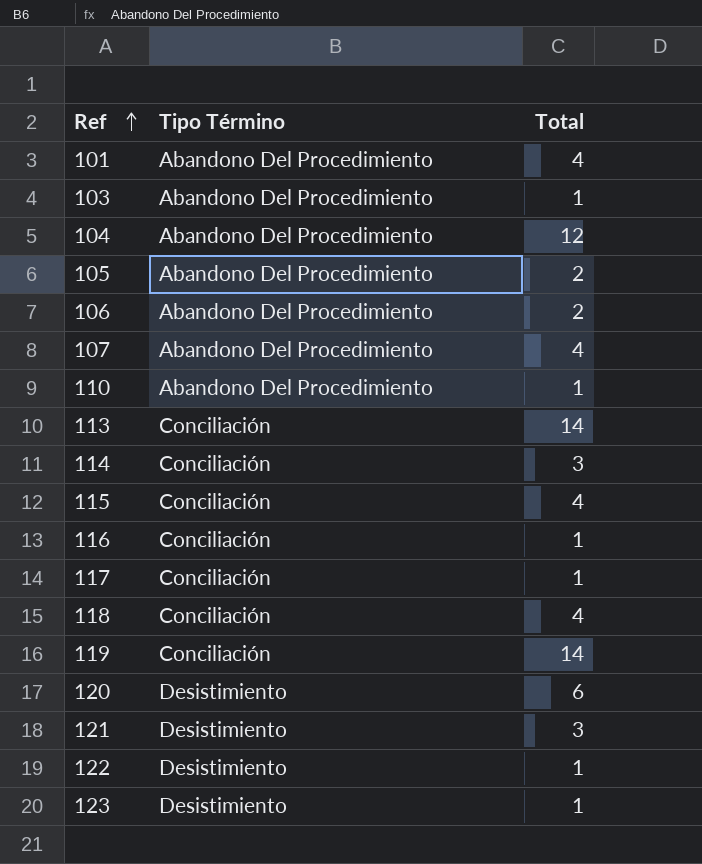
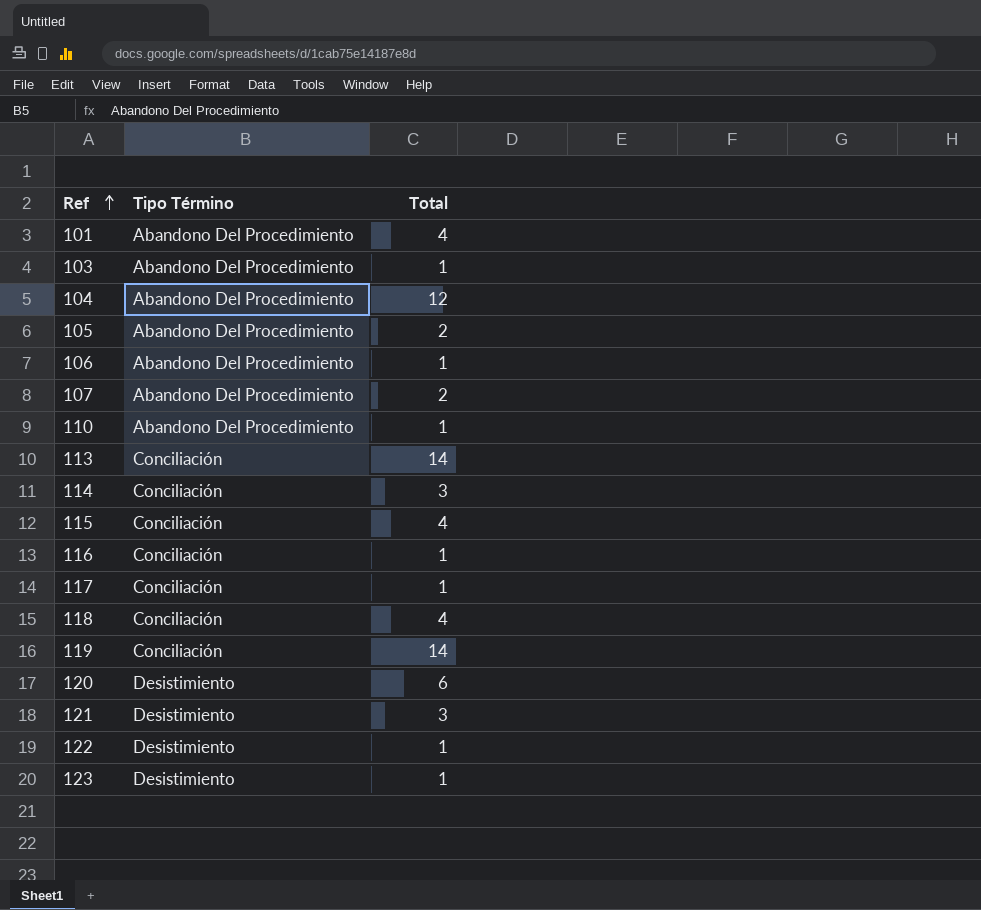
106 | Total: 2 -> 1
107 | Total: 4 -> 2

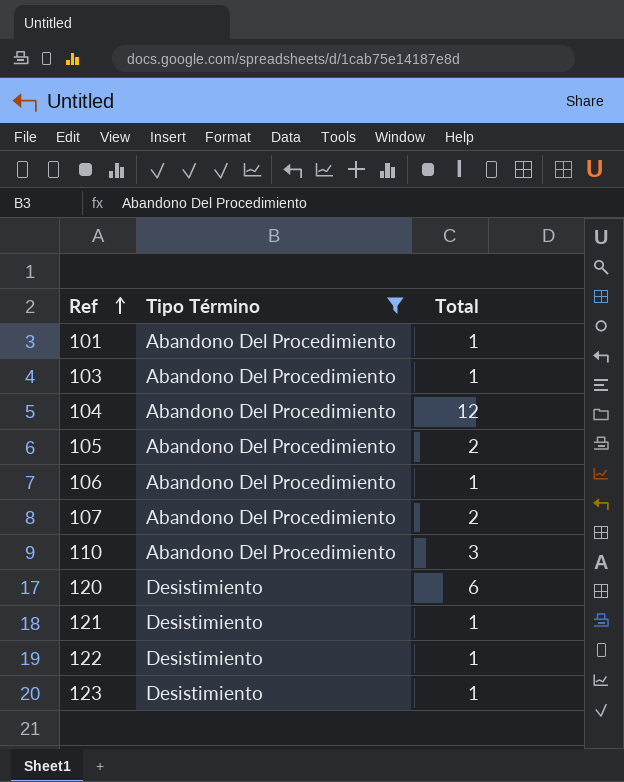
filter: none -> Tipo Término != Conciliación
101 | Total: 4 -> 1
110 | Total: 1 -> 3
121 | Total: 3 -> 1

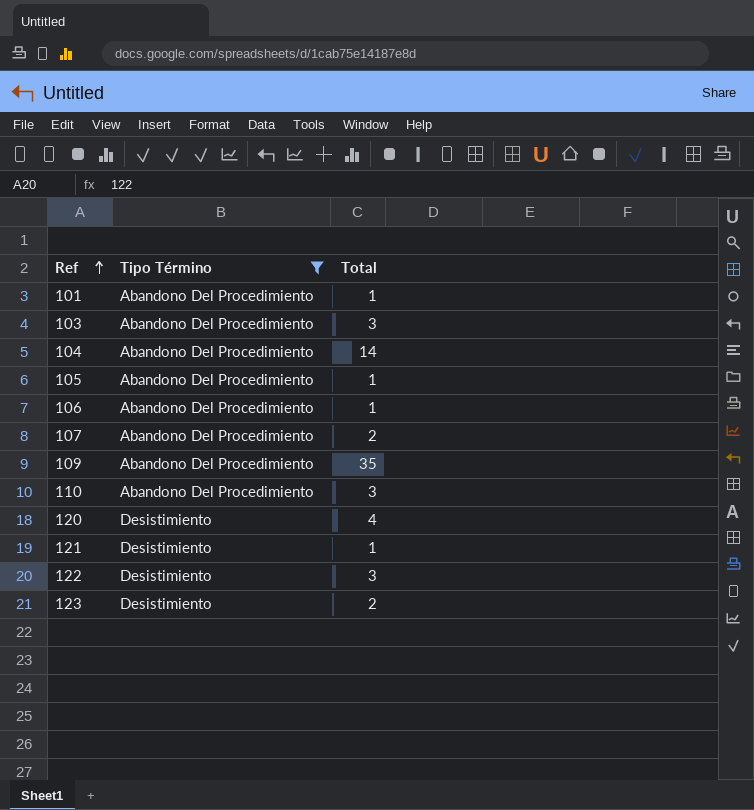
103 | Total: 1 -> 3
104 | Total: 12 -> 14
105 | Total: 2 -> 1
row 109: none -> Abandono Del Procedimiento | 35
120 | Total: 6 -> 4
122 | Total: 1 -> 3
123 | Total: 1 -> 2

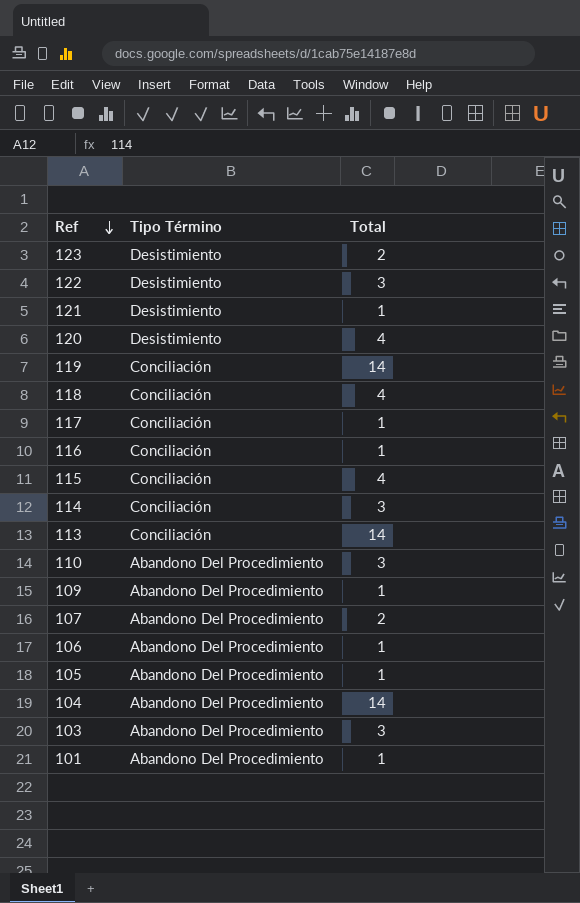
filter: Tipo Término != Conciliación -> none
row order: Ref ascending -> Ref descending
109 | Total: 35 -> 1

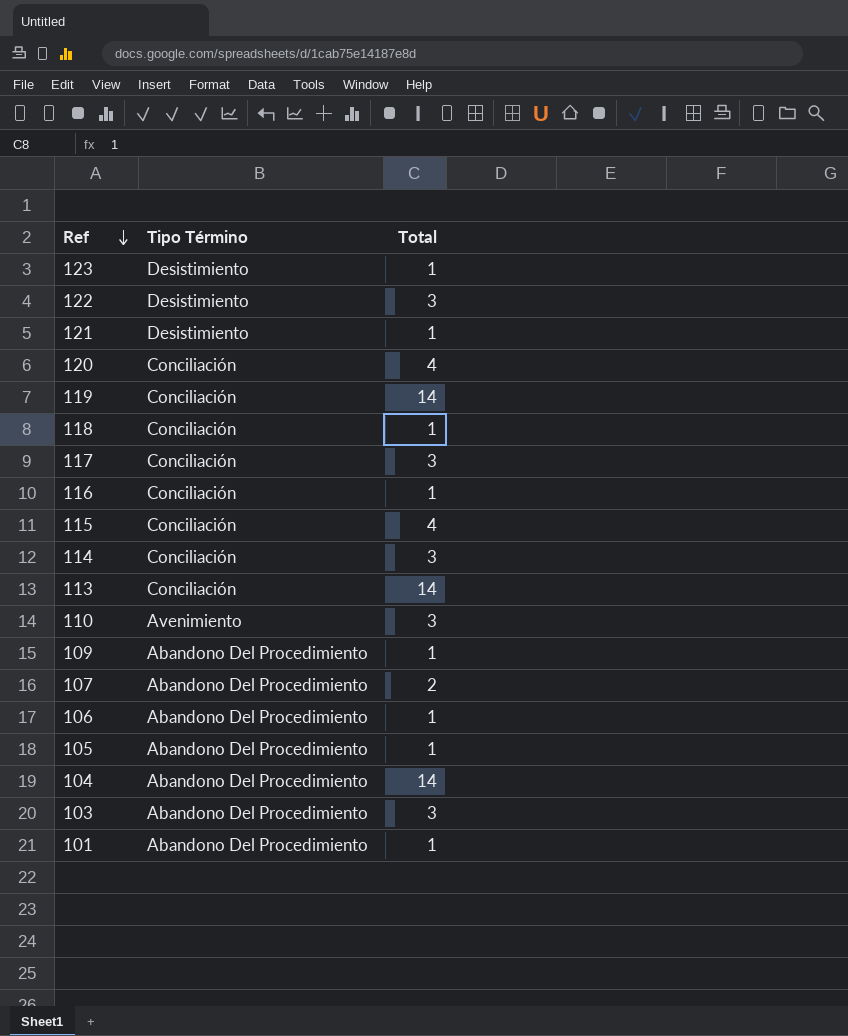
123 | Total: 2 -> 1
120 | Tipo Término: Desistimiento -> Conciliación
118 | Total: 4 -> 1
117 | Total: 1 -> 3
110 | Tipo Término: Abandono Del Procedimiento -> Avenimiento

